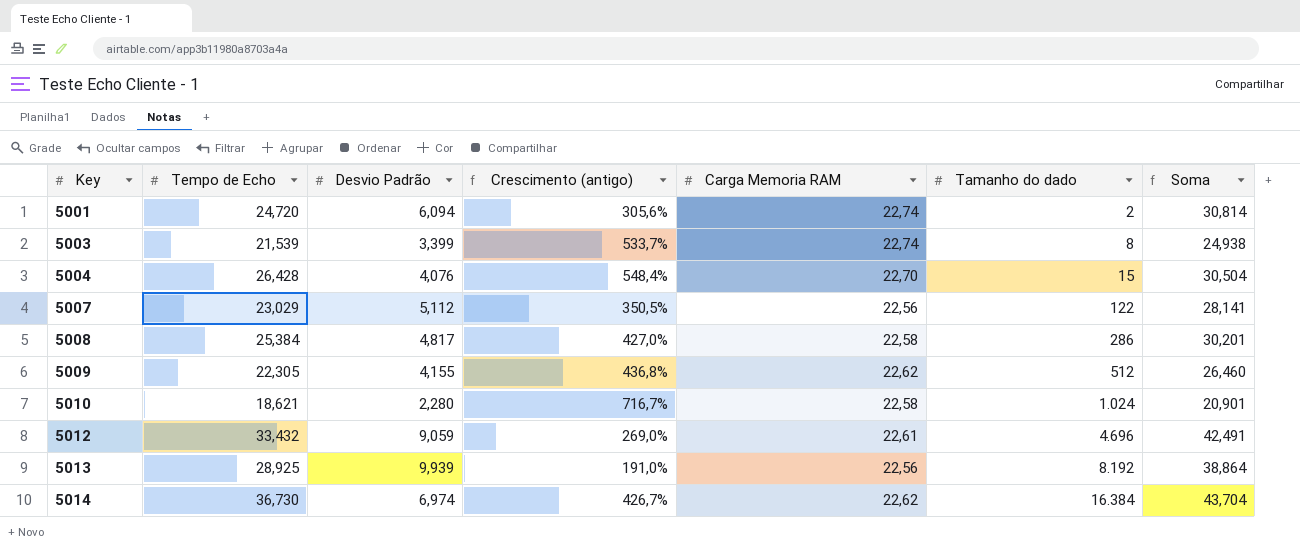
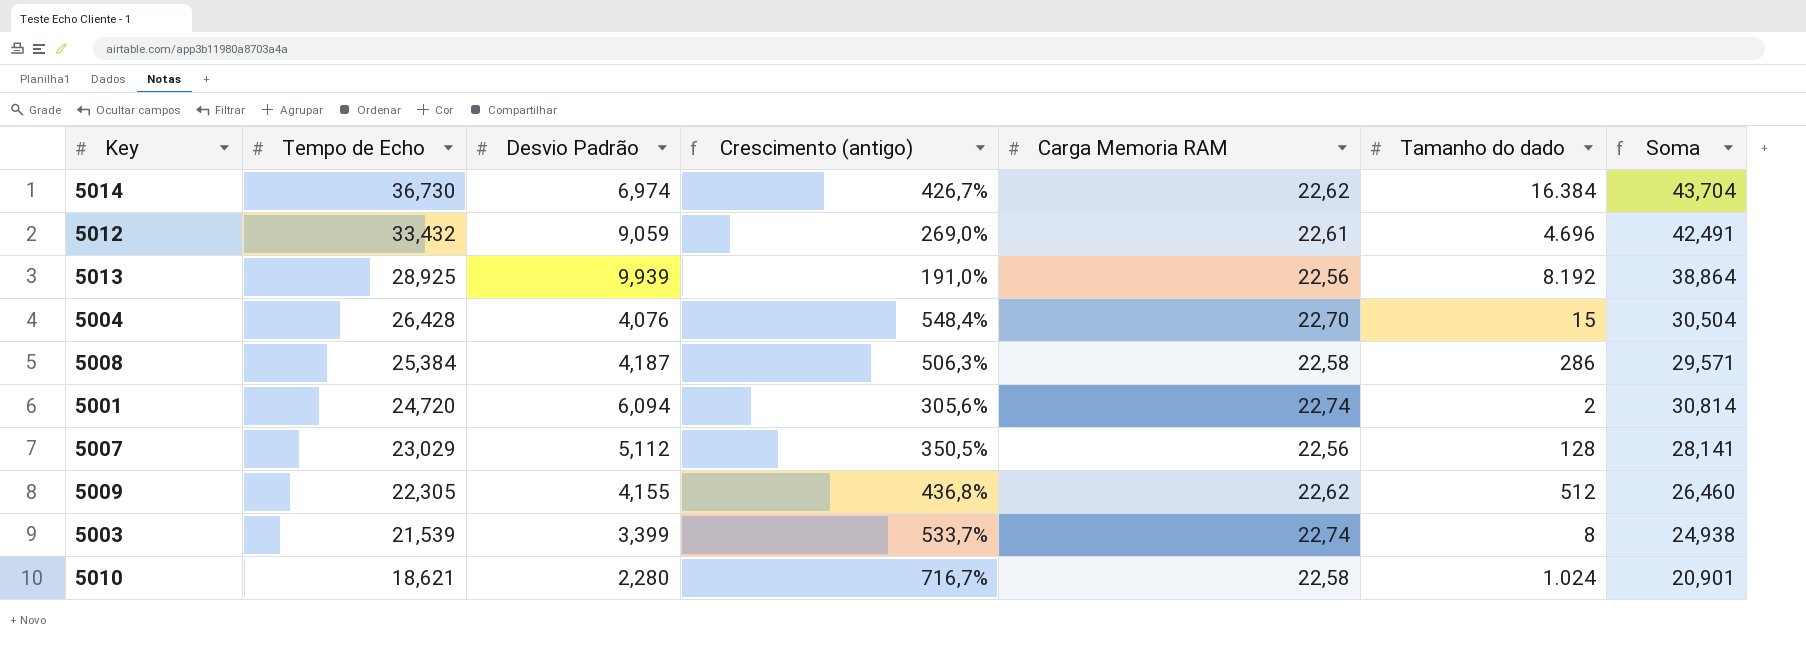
row order: Key ascending -> Tempo de Echo descending
5008 | Desvio Padrão: 4,817 -> 4,187
5008 | Crescimento (antigo): 427,0% -> 506,3%
5008 | Soma: 30,201 -> 29,571
5007 | Tamanho do dado: 122 -> 128

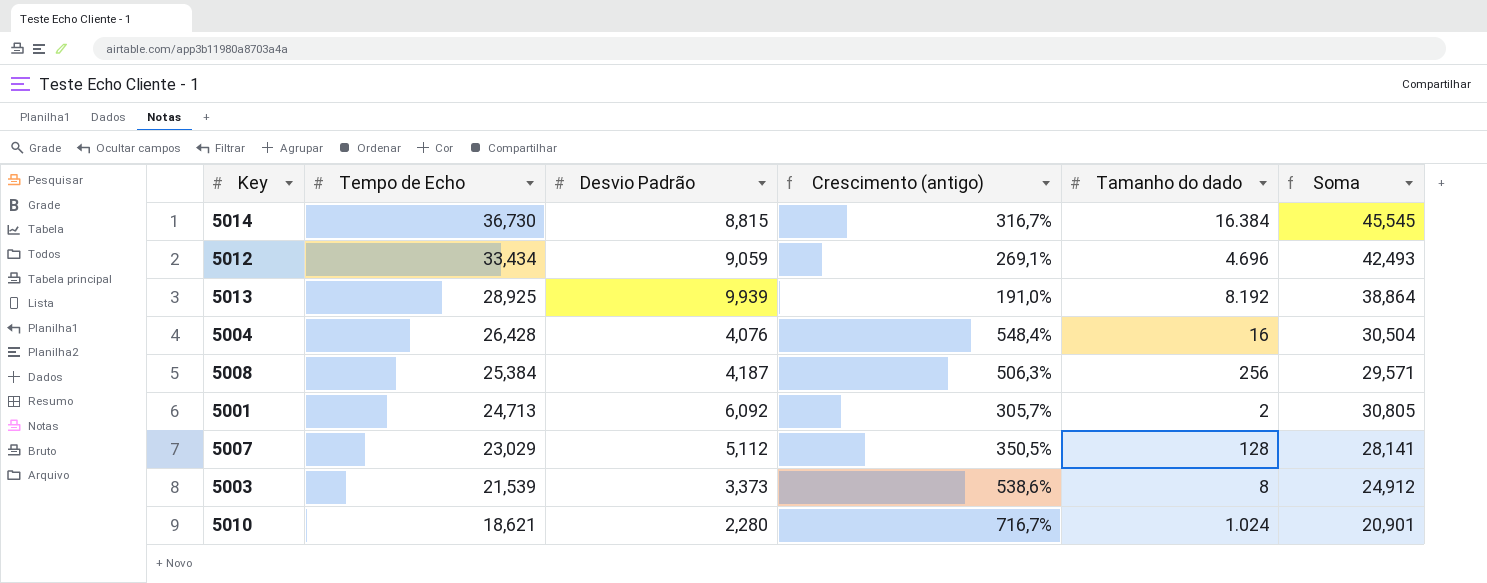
column Carga Memoria RAM | position: 5 -> none
row 5009: 22,305 | 4,155 | 436,8% | 22,62 | 512 | 26,460 -> none
5014 | Desvio Padrão: 6,974 -> 8,815
5014 | Crescimento (antigo): 426,7% -> 316,7%
5014 | Soma: 43,704 -> 45,545
5012 | Tempo de Echo: 33,432 -> 33,434
5012 | Crescimento (antigo): 269,0% -> 269,1%
5012 | Soma: 42,491 -> 42,493
5004 | Tamanho do dado: 15 -> 16
5008 | Tamanho do dado: 286 -> 256
5001 | Tempo de Echo: 24,720 -> 24,713
5001 | Desvio Padrão: 6,094 -> 6,092
5001 | Crescimento (antigo): 305,6% -> 305,7%
5001 | Soma: 30,814 -> 30,805
5003 | Desvio Padrão: 3,399 -> 3,373
5003 | Crescimento (antigo): 533,7% -> 538,6%
5003 | Soma: 24,938 -> 24,912

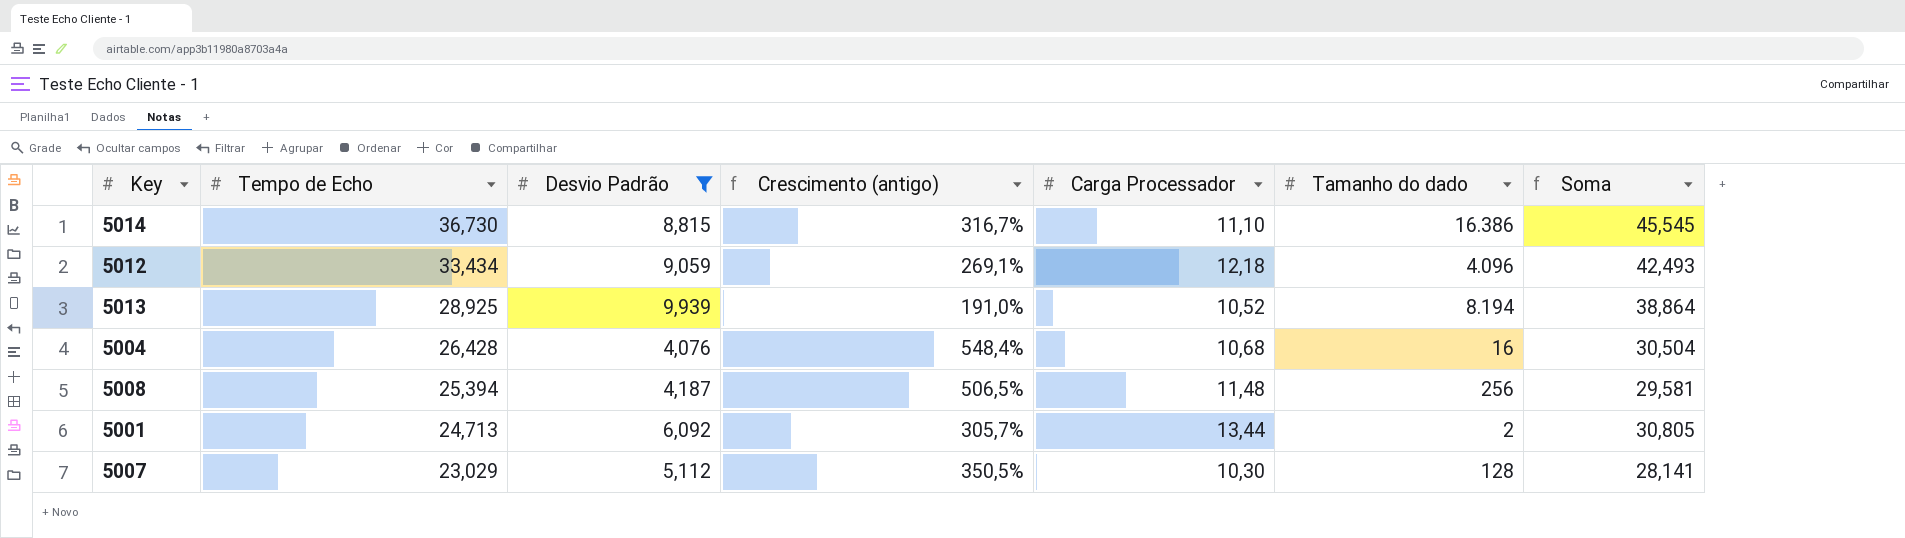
filter: none -> Desvio Padrão >= 4,076
column Carga Processador | position: none -> 5
5014 | Tamanho do dado: 16.384 -> 16.386
5012 | Tamanho do dado: 4.696 -> 4.096
5013 | Tamanho do dado: 8.192 -> 8.194
5008 | Tempo de Echo: 25,384 -> 25,394
5008 | Crescimento (antigo): 506,3% -> 506,5%
5008 | Soma: 29,571 -> 29,581

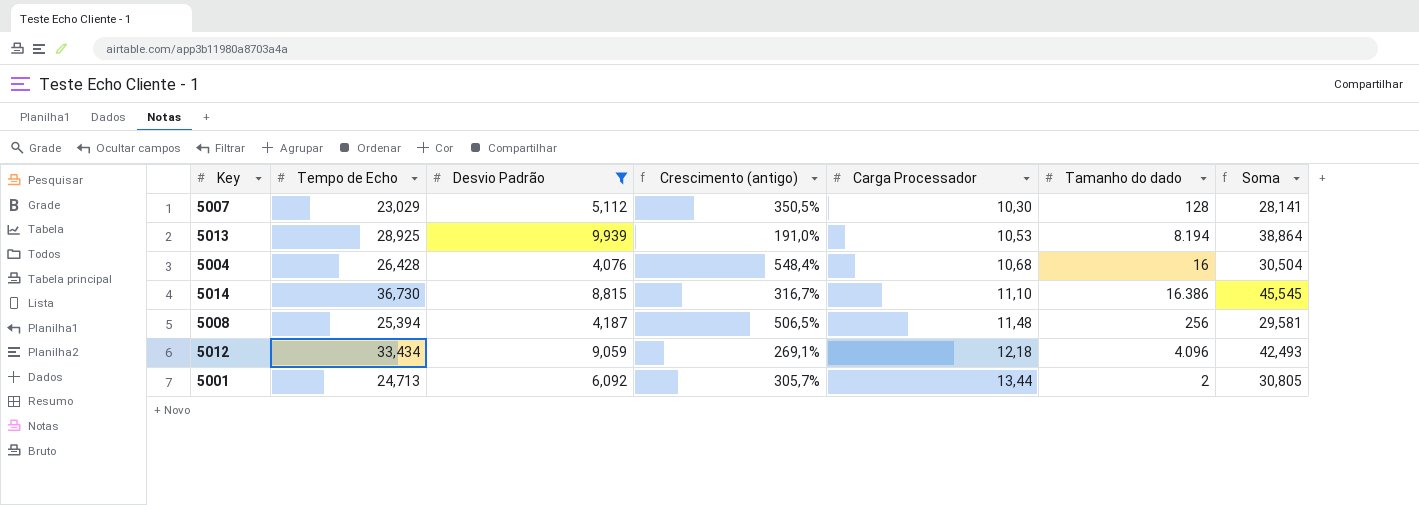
row order: Tempo de Echo descending -> Carga Processador ascending
5013 | Carga Processador: 10,52 -> 10,53

